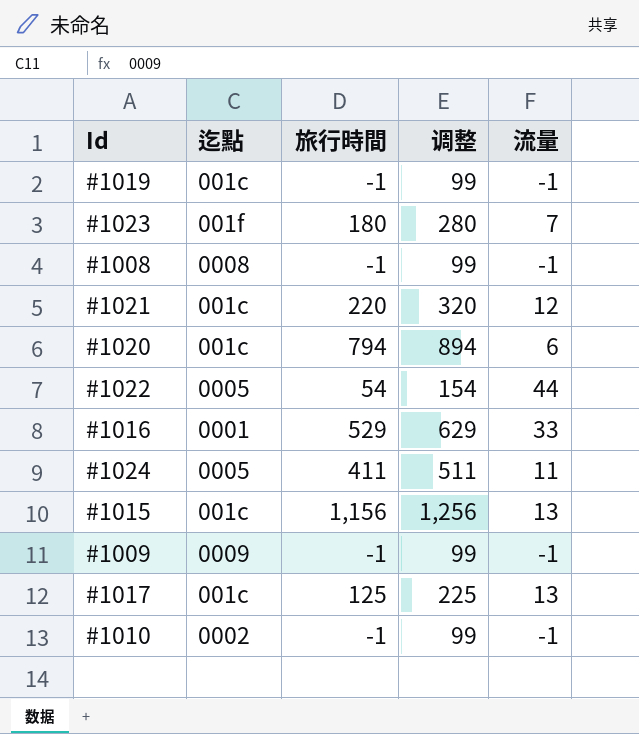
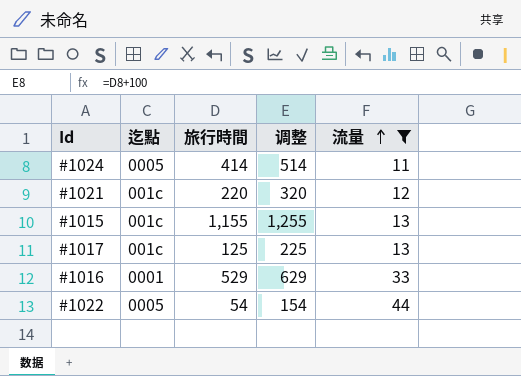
filter: none -> 流量 >= 11
row order: none -> 流量 ascending
#1024 | 旅行時間: 411 -> 414
#1024 | 调整: 511 -> 514
#1015 | 旅行時間: 1,156 -> 1,155
#1015 | 调整: 1,256 -> 1,255

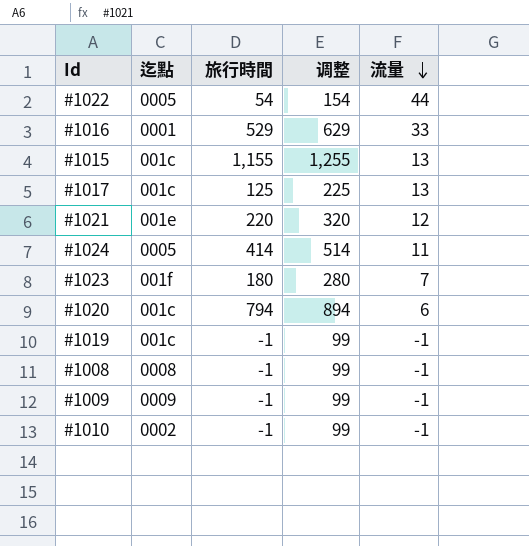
filter: 流量 >= 11 -> none
row order: 流量 ascending -> 流量 descending
#1021 | 迄點: 001c -> 001e

